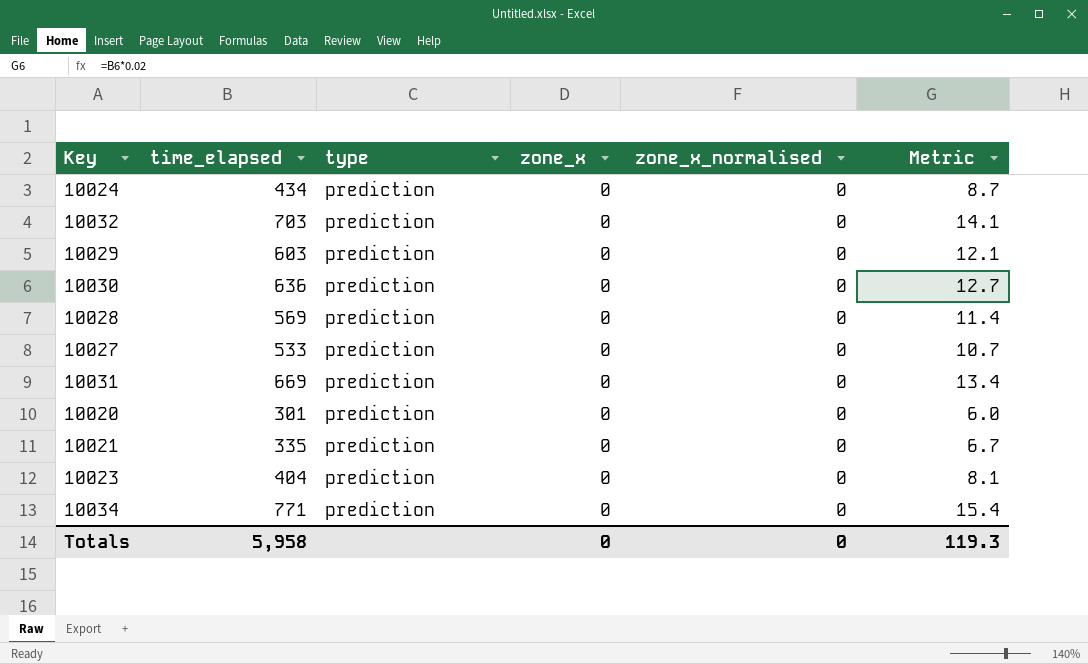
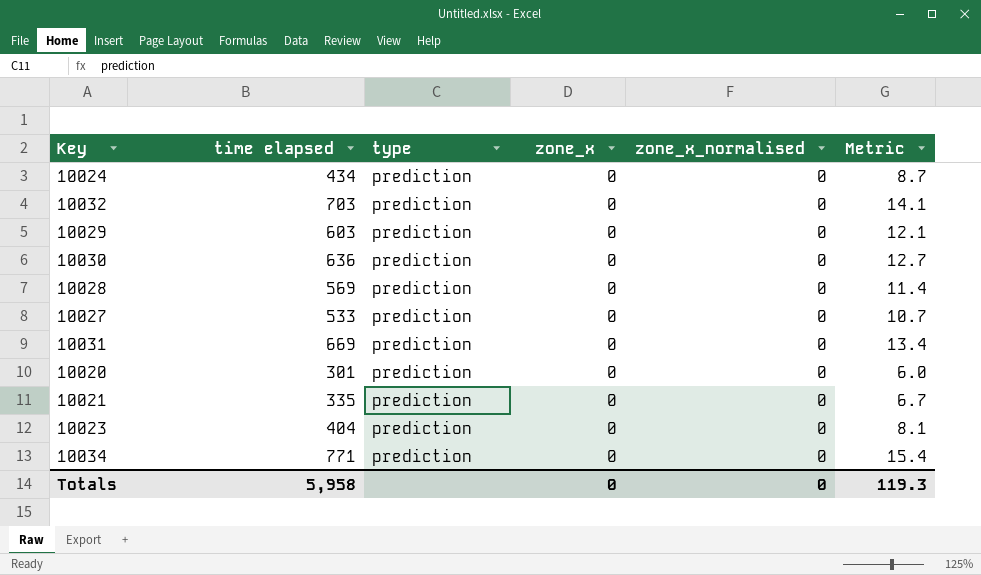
column name: time_elapsed -> time elapsed

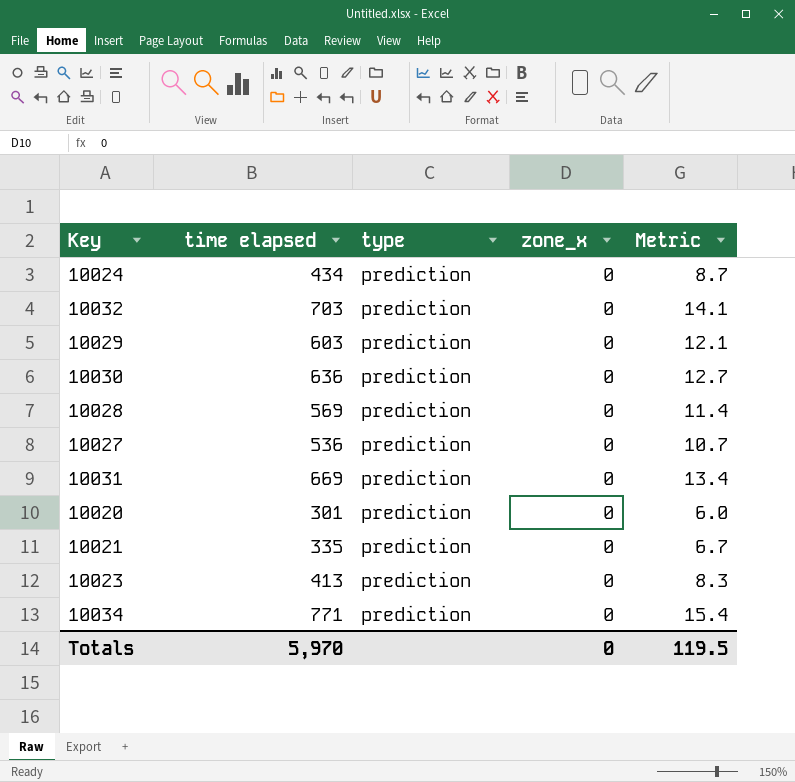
column zone_x_normalised | position: 5 -> none
10027 | time elapsed: 533 -> 536
10023 | time elapsed: 404 -> 413
10023 | Metric: 8.1 -> 8.3
Totals | time elapsed: 5,958 -> 5,970
Totals | Metric: 119.3 -> 119.5

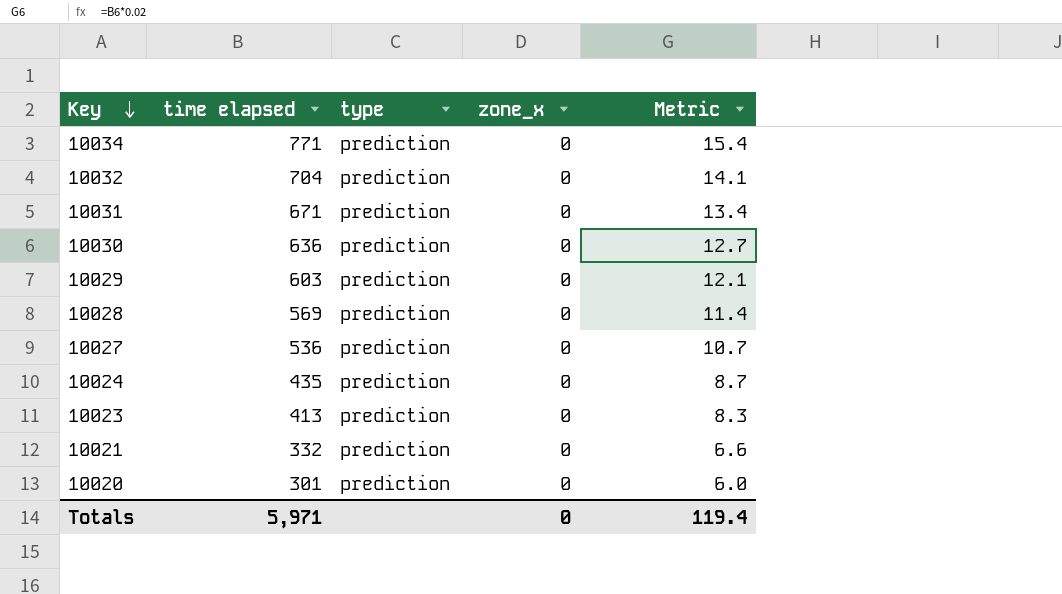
row order: none -> Key descending
10032 | time elapsed: 703 -> 704
10031 | time elapsed: 669 -> 671
10024 | time elapsed: 434 -> 435
10021 | time elapsed: 335 -> 332
10021 | Metric: 6.7 -> 6.6
Totals | time elapsed: 5,970 -> 5,971
Totals | Metric: 119.5 -> 119.4

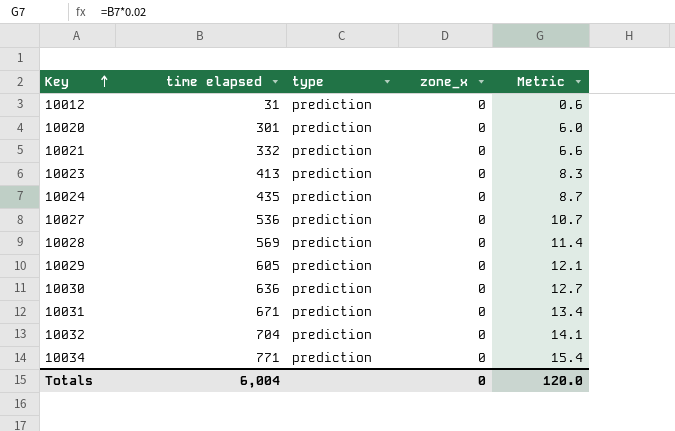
row order: Key descending -> Key ascending
row 10012: none -> 31 | prediction | 0 | 0.6
10029 | time elapsed: 603 -> 605
Totals | time elapsed: 5,971 -> 6,004
Totals | Metric: 119.4 -> 120.0

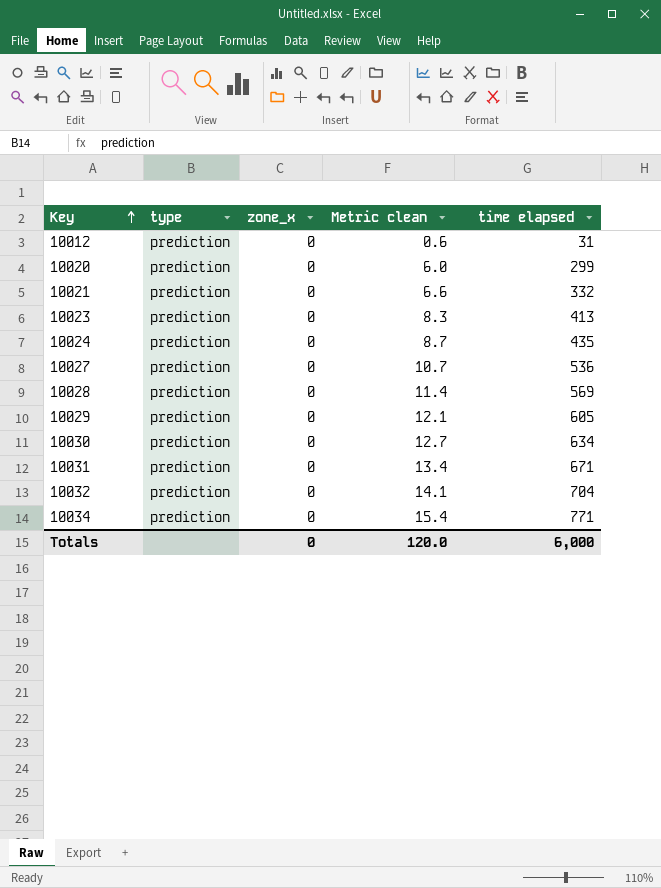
column name: Metric -> Metric clean
column time elapsed | position: 2 -> 5
10020 | time elapsed: 301 -> 299
10030 | time elapsed: 636 -> 634
Totals | time elapsed: 6,004 -> 6,000

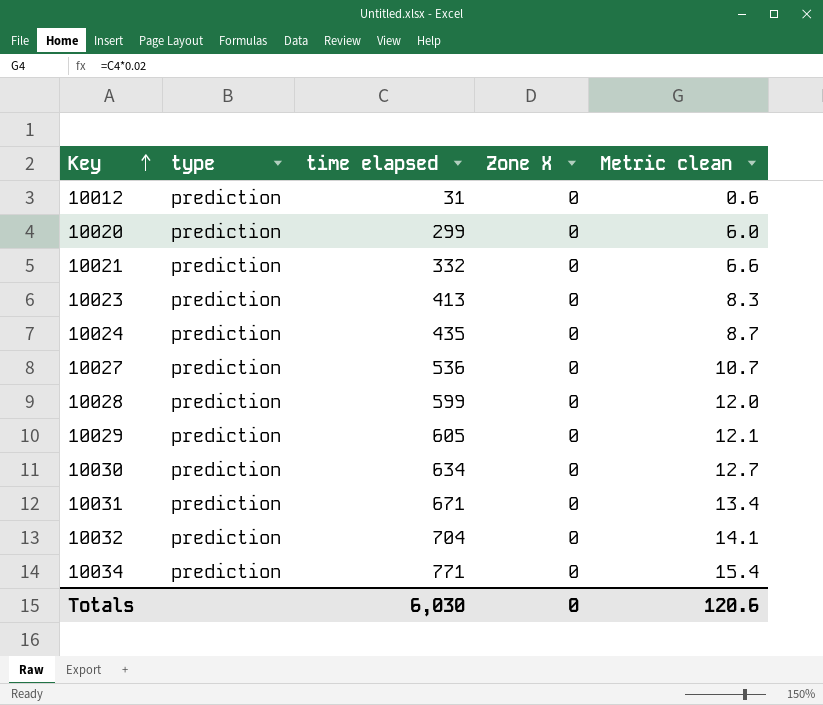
column time elapsed | position: 5 -> 3
column name: zone_x -> Zone X
10028 | time elapsed: 569 -> 599
10028 | Metric clean: 11.4 -> 12.0
Totals | time elapsed: 6,000 -> 6,030
Totals | Metric clean: 120.0 -> 120.6

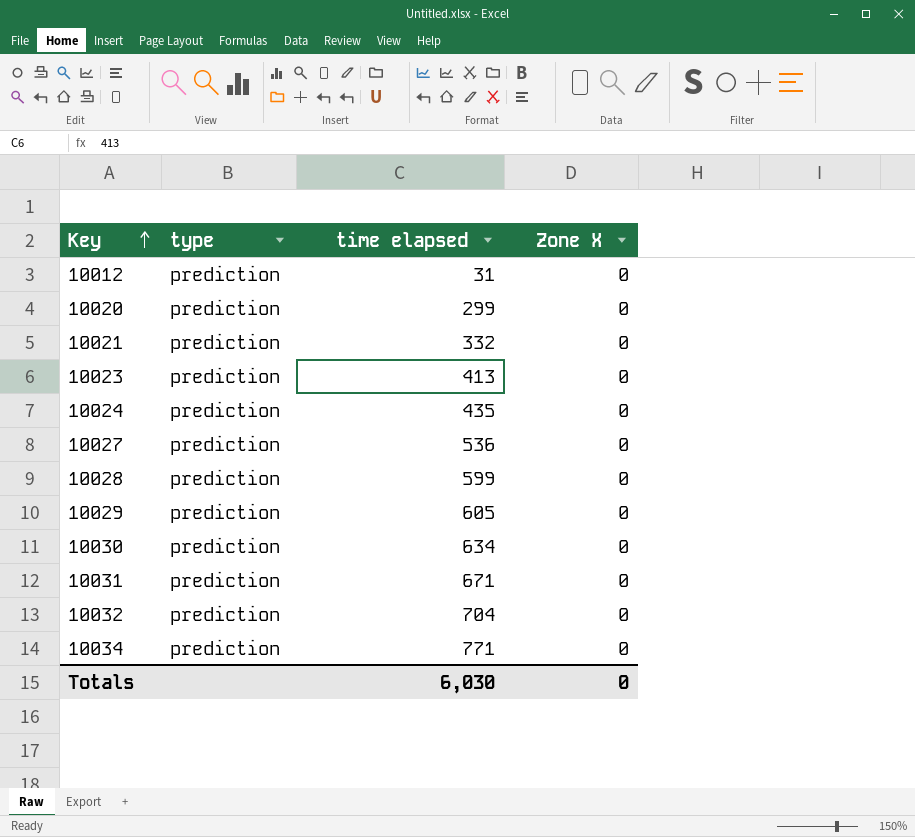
column Metric clean | formula: [time elapsed] * 0.02 -> none

